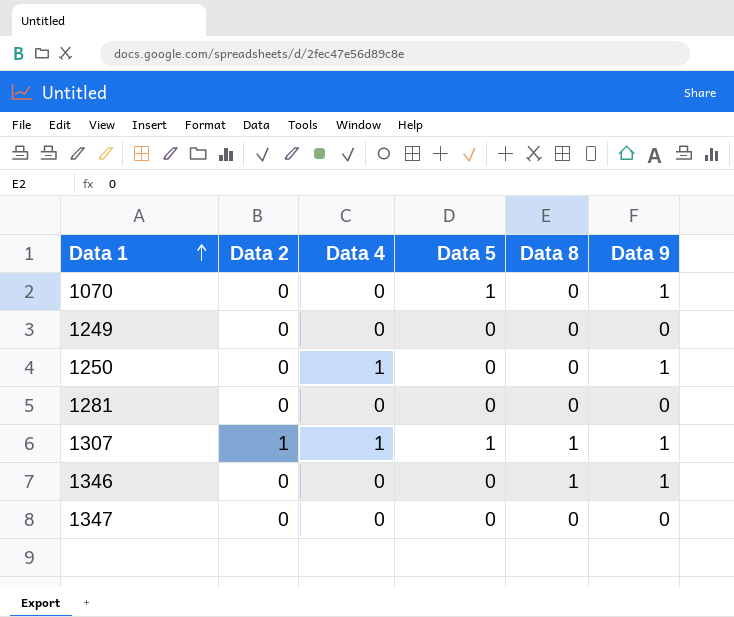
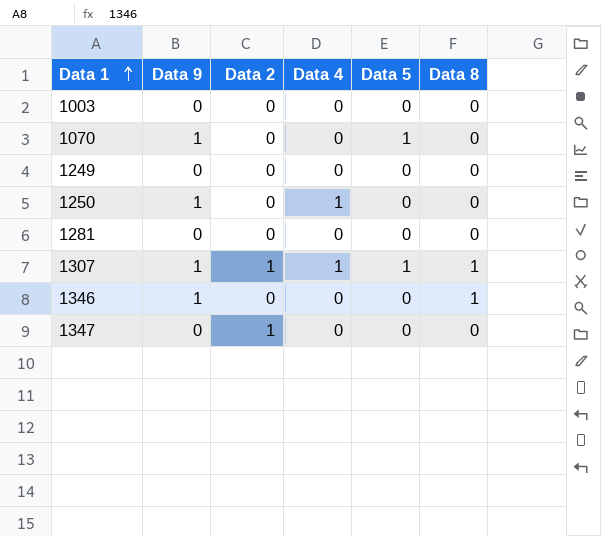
column Data 9 | position: 6 -> 2
row 1003: none -> 0 | 0 | 0 | 0 | 0
1347 | Data 2: 0 -> 1

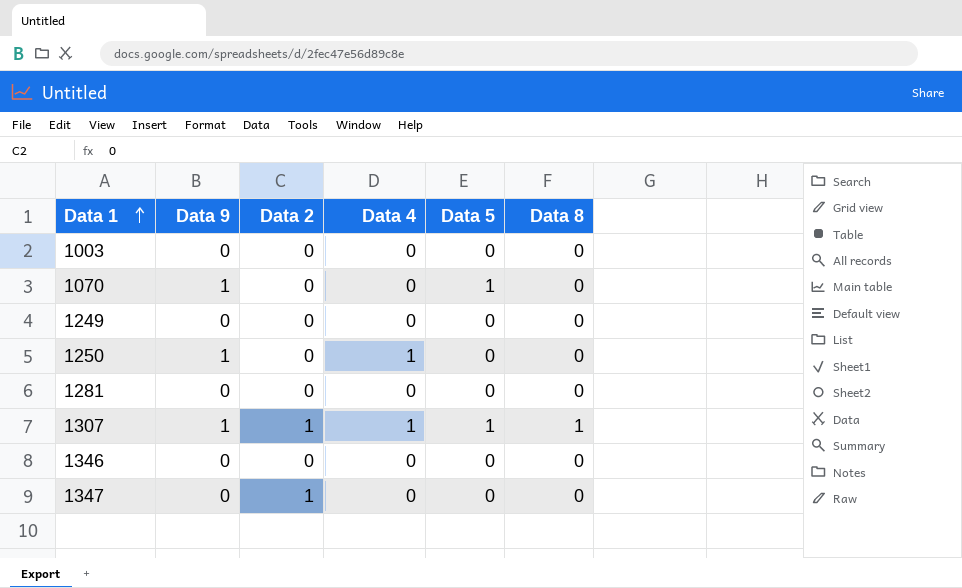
1346 | Data 9: 1 -> 0
1346 | Data 8: 1 -> 0

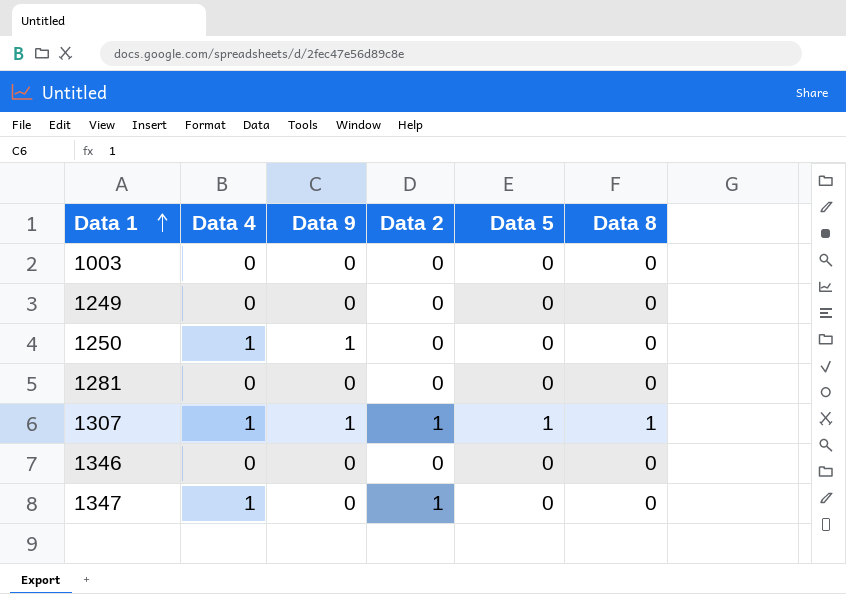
column Data 4 | position: 4 -> 2
row 1070: 1 | 0 | 0 | 1 | 0 -> none
1347 | Data 4: 0 -> 1

